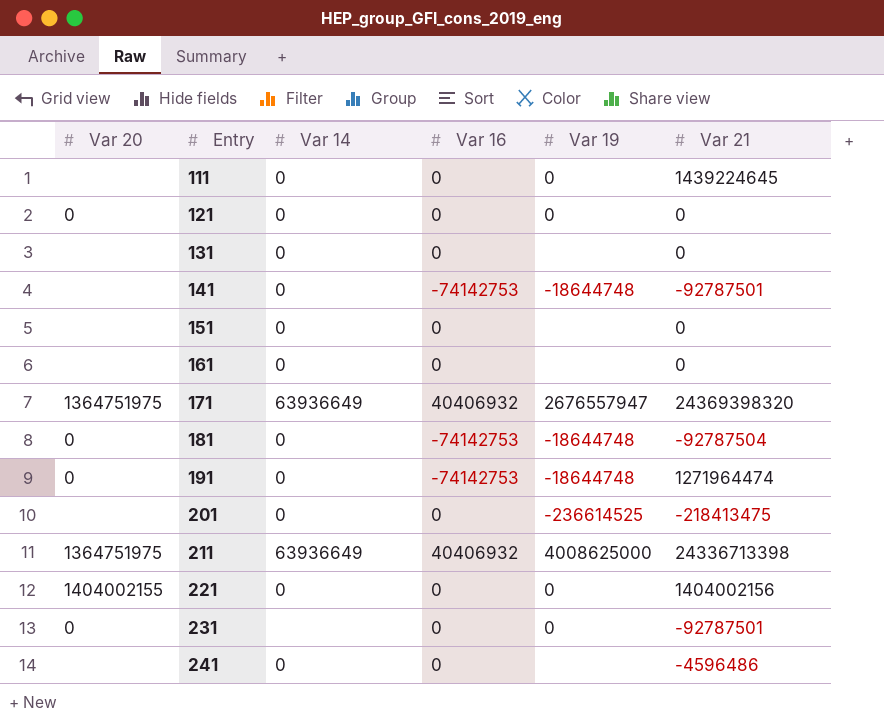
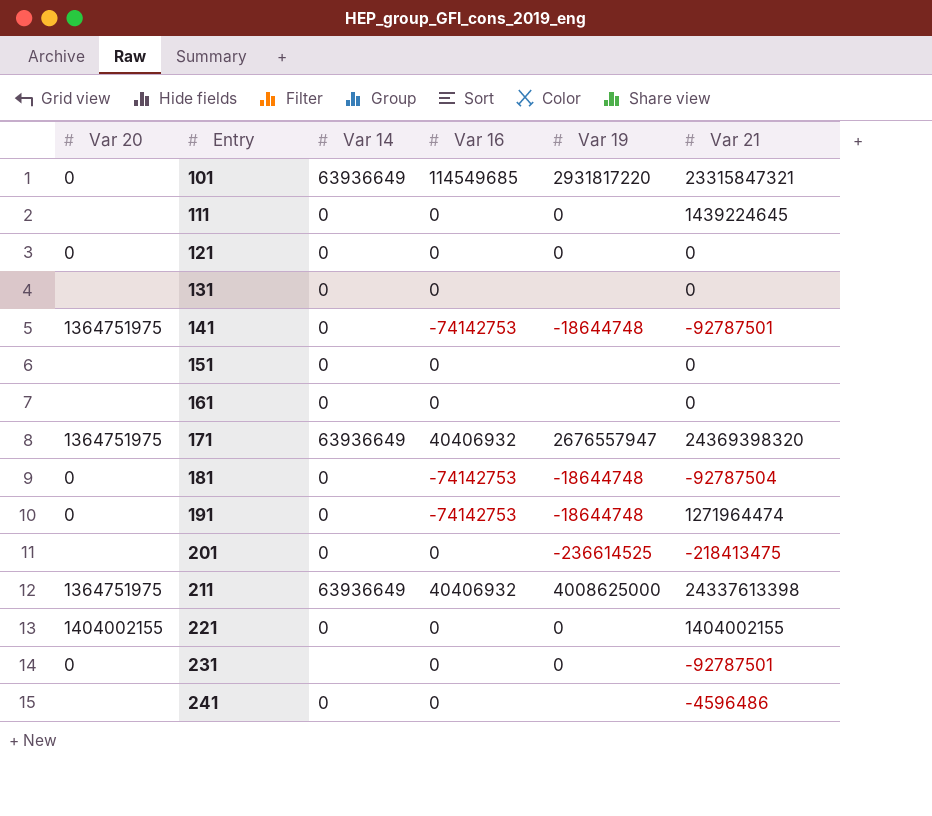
row 101: none -> 0 | 63936649 | 114549685 | 2931817220 | 23315847321
141 | Var 20: none -> 1364751975
211 | Var 21: 24336713398 -> 24337613398
221 | Var 21: 1404002156 -> 1404002155

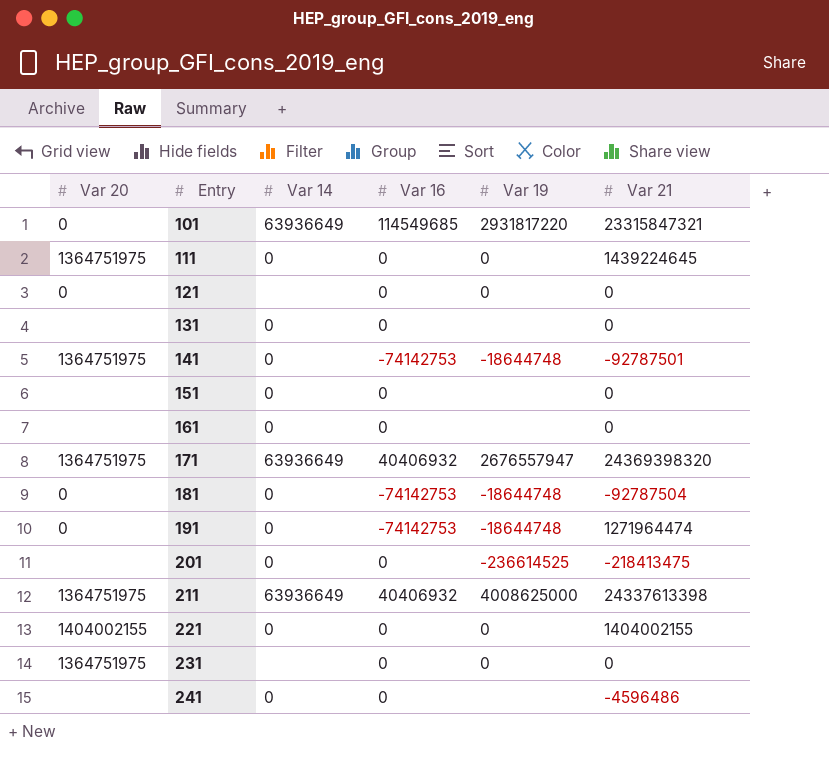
111 | Var 20: none -> 1364751975
121 | Var 14: 0 -> none
231 | Var 20: 0 -> 1364751975
231 | Var 21: -92787501 -> 0

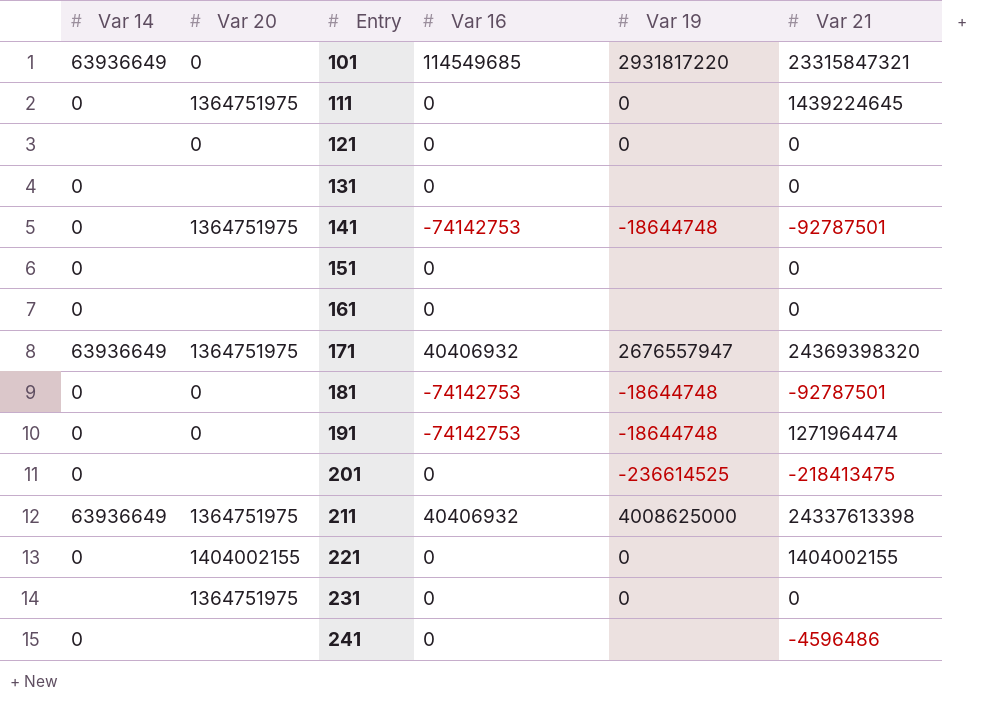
column Var 14 | position: 3 -> 1
181 | Var 21: -92787504 -> -92787501

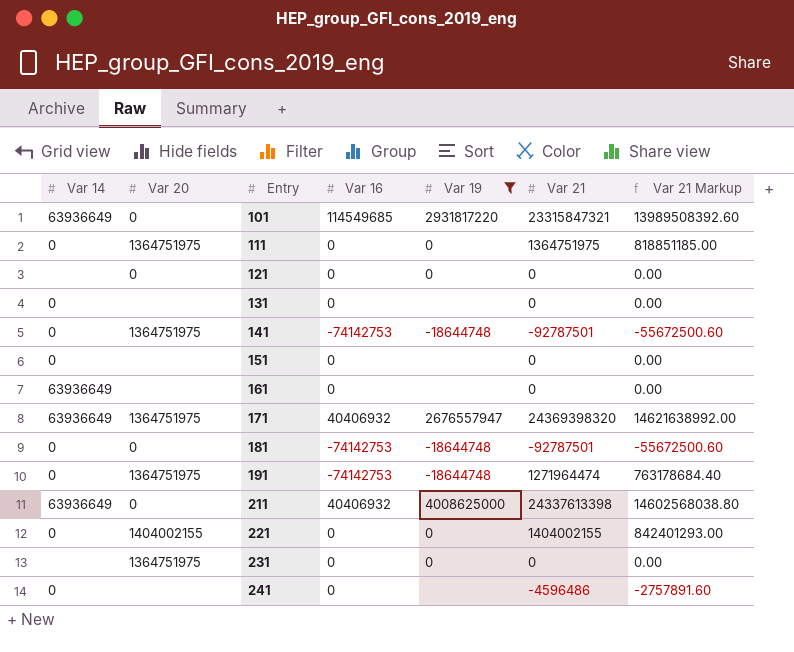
filter: none -> Var 19 != -236614525
column Var 21 Markup | formula: none -> [Var 21] * 0.6
111 | Var 21: 1439224645 -> 1364751975
161 | Var 14: 0 -> 63936649
191 | Var 20: 0 -> 1364751975
211 | Var 20: 1364751975 -> 0

